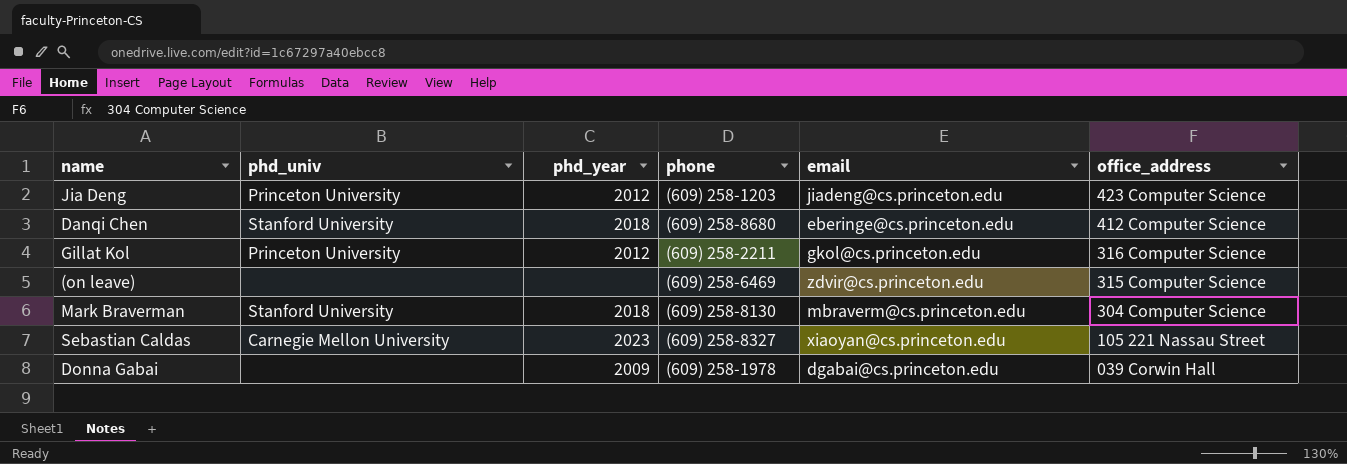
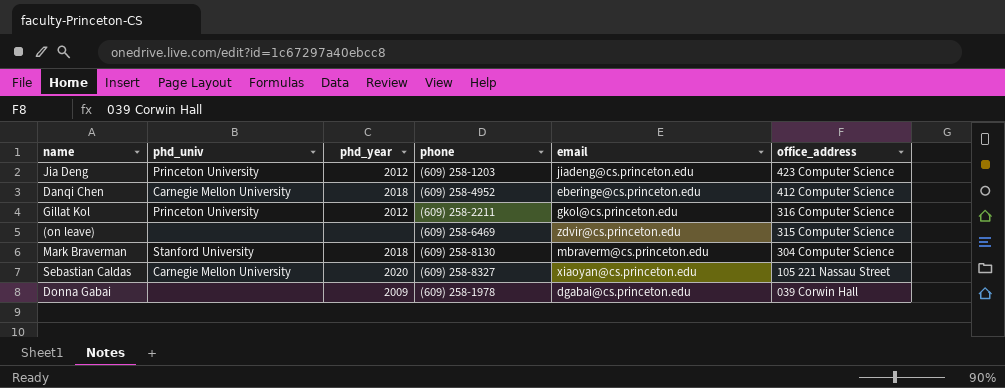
Danqi Chen | phd_univ: Stanford University -> Carnegie Mellon University
Danqi Chen | phone: (609) 258-8680 -> (609) 258-4952
Sebastian Caldas | phd_year: 2023 -> 2020

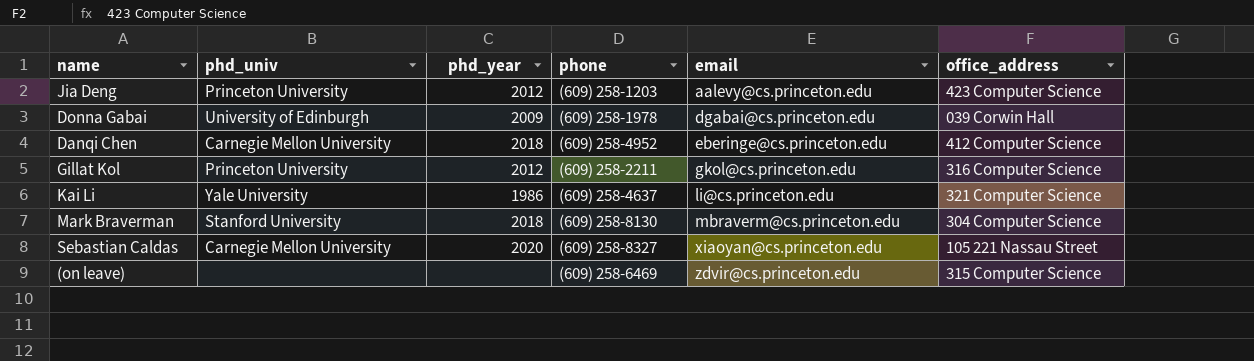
row order: office_address descending -> email ascending
Jia Deng | email: jiadeng@cs.princeton.edu -> aalevy@cs.princeton.edu
Donna Gabai | phd_univ: none -> University of Edinburgh
row Kai Li: none -> Yale University | 1986 | (609) 258-4637 | li@cs.princeton.edu | 321 Computer Science

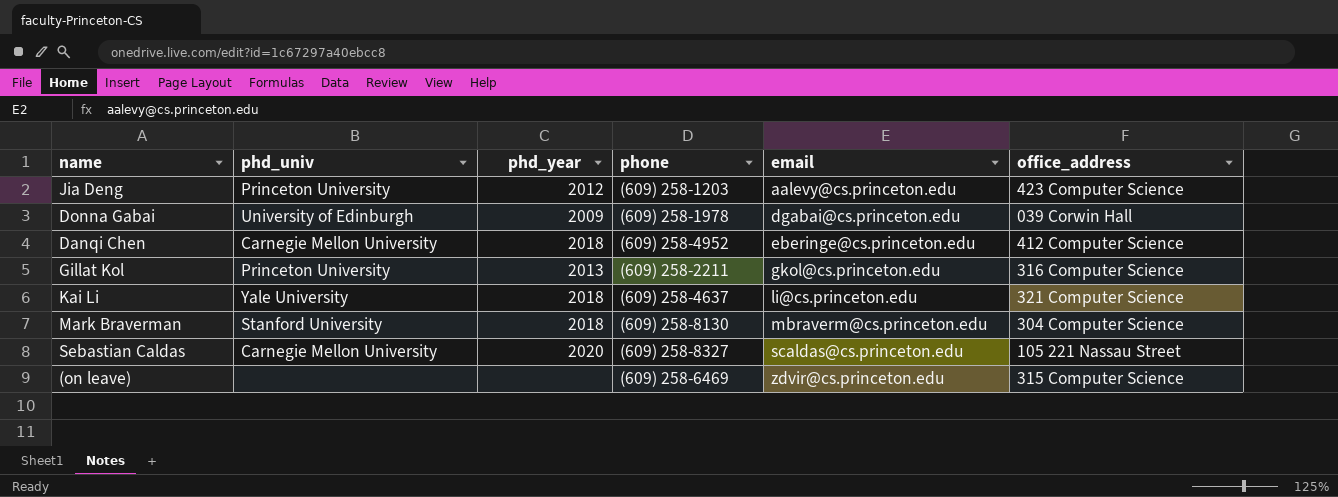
Gillat Kol | phd_year: 2012 -> 2013
Kai Li | phd_year: 1986 -> 2018
Sebastian Caldas | email: xiaoyan@cs.princeton.edu -> scaldas@cs.princeton.edu

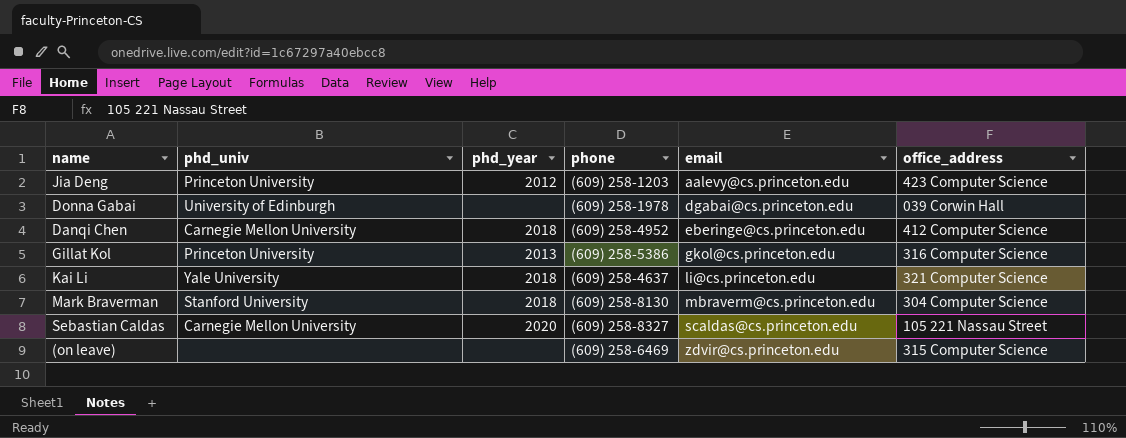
Donna Gabai | phd_year: 2009 -> none
Gillat Kol | phone: (609) 258-2211 -> (609) 258-5386

